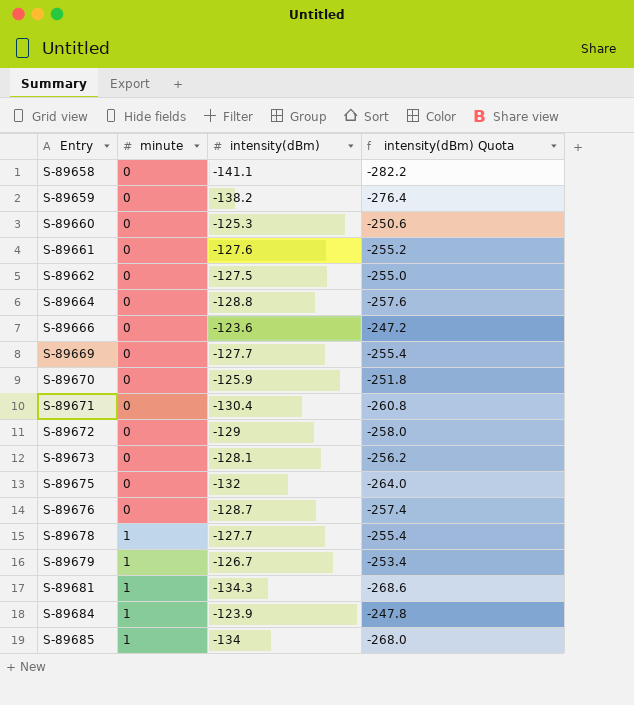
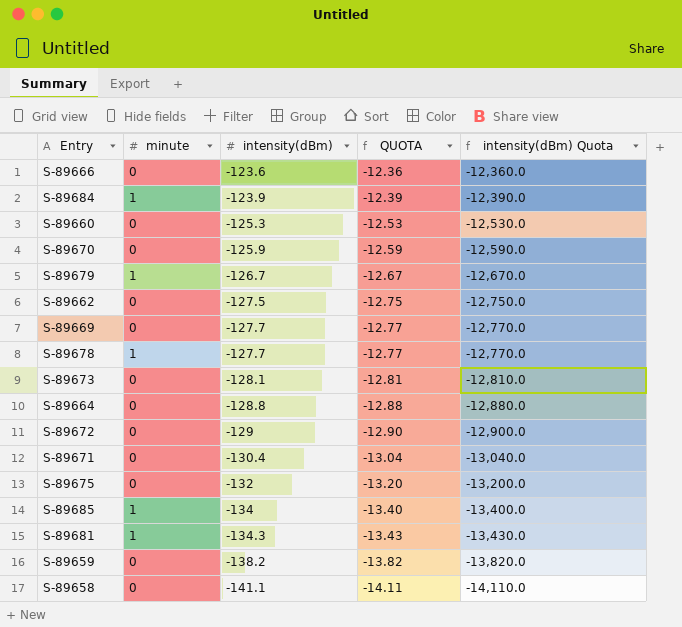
row order: Entry ascending -> intensity(dBm) descending
column QUOTA | formula: none -> [intensity(dBm)] * 0.1
column intensity(dBm) Quota | formula: [intensity(dBm)] * 2 -> [intensity(dBm)] * 100
row S-89661: 0 | -127.6 | -255.2 -> none
row S-89676: 0 | -128.7 | -257.4 -> none

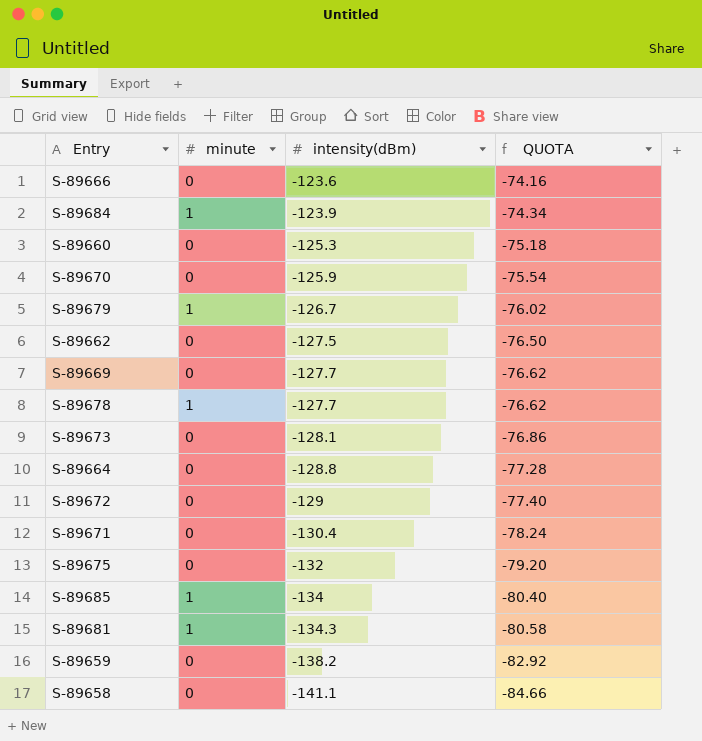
column intensity(dBm) Quota | formula: [intensity(dBm)] * 100 -> none
column QUOTA | formula: [intensity(dBm)] * 0.1 -> [intensity(dBm)] * 0.6

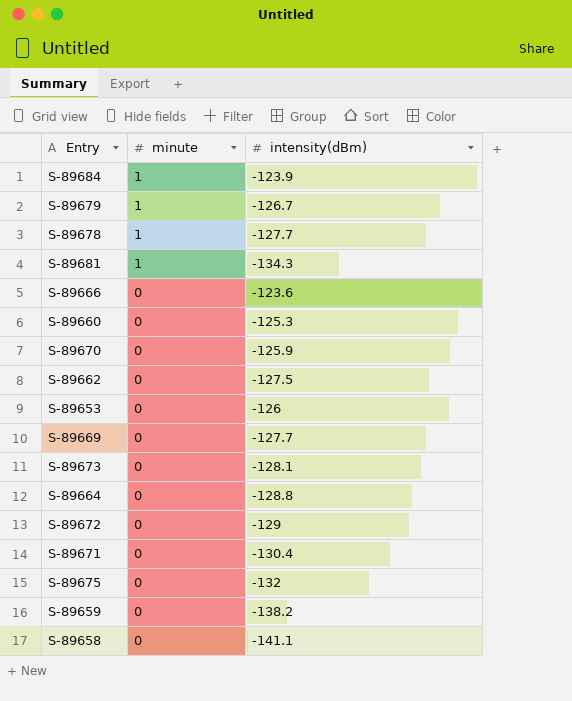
row order: intensity(dBm) descending -> minute descending
column QUOTA | formula: [intensity(dBm)] * 0.6 -> none
row S-89685: 1 | -134 | -80.40 -> none
row S-89653: none -> 0 | -126

